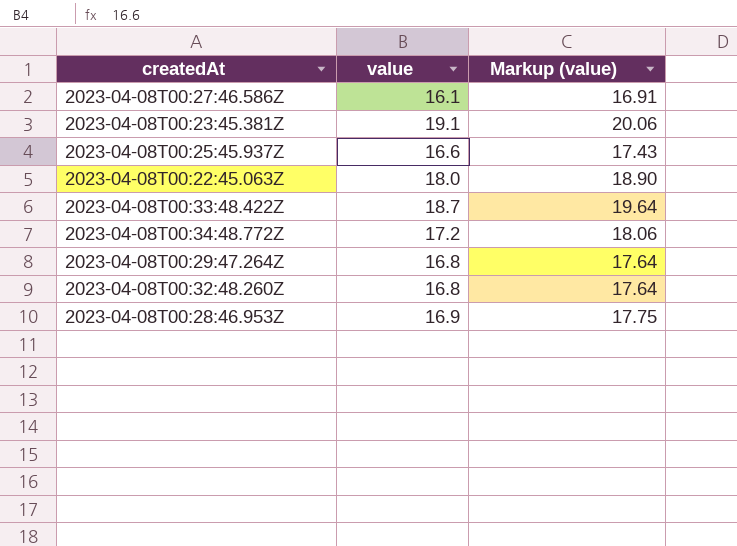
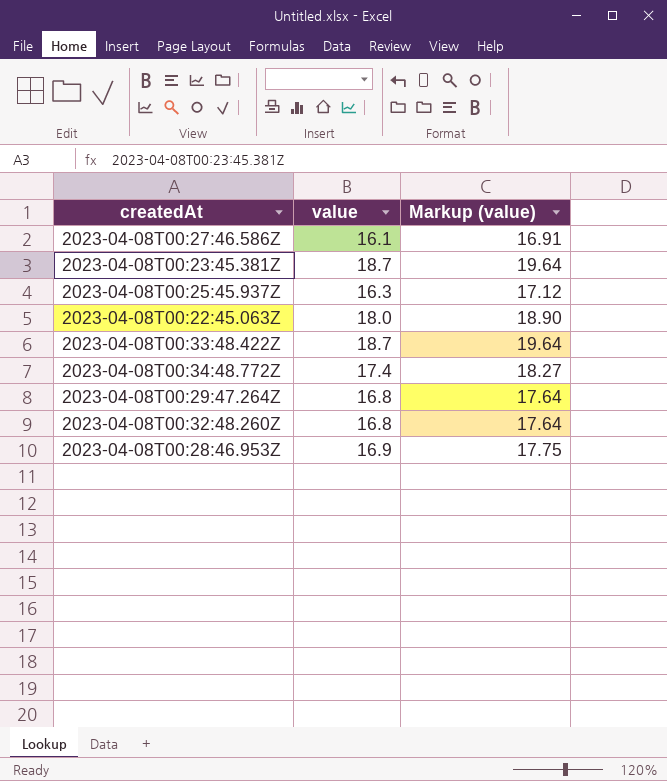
2023-04-08T00:23:45.381Z | value: 19.1 -> 18.7
2023-04-08T00:23:45.381Z | Markup (value): 20.06 -> 19.64
2023-04-08T00:25:45.937Z | value: 16.6 -> 16.3
2023-04-08T00:25:45.937Z | Markup (value): 17.43 -> 17.12
2023-04-08T00:34:48.772Z | value: 17.2 -> 17.4
2023-04-08T00:34:48.772Z | Markup (value): 18.06 -> 18.27

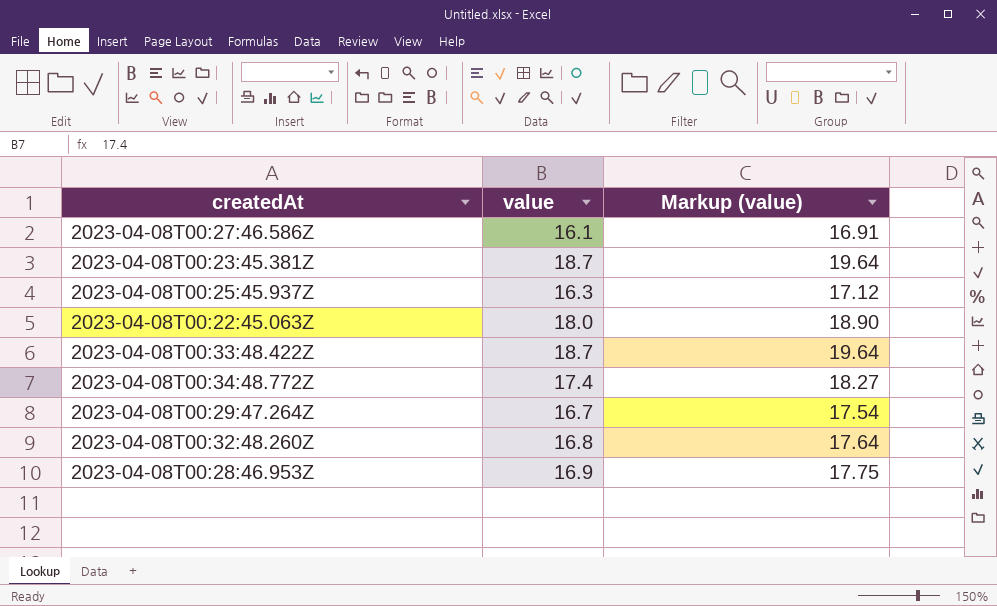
2023-04-08T00:29:47.264Z | value: 16.8 -> 16.7
2023-04-08T00:29:47.264Z | Markup (value): 17.64 -> 17.54

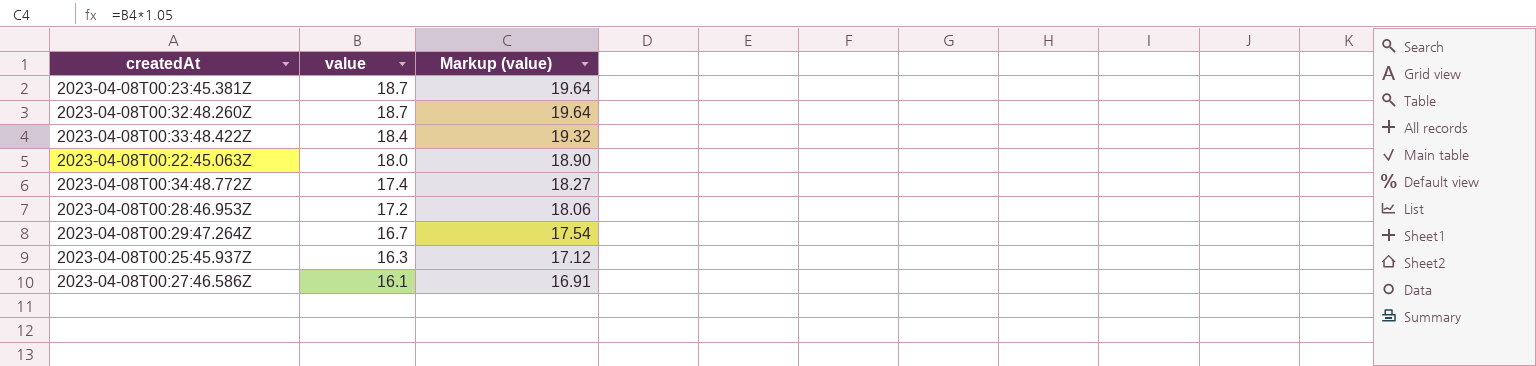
row order: none -> value descending
2023-04-08T00:32:48.260Z | value: 16.8 -> 18.7
2023-04-08T00:32:48.260Z | Markup (value): 17.64 -> 19.64
2023-04-08T00:33:48.422Z | value: 18.7 -> 18.4
2023-04-08T00:33:48.422Z | Markup (value): 19.64 -> 19.32
2023-04-08T00:28:46.953Z | value: 16.9 -> 17.2
2023-04-08T00:28:46.953Z | Markup (value): 17.75 -> 18.06

